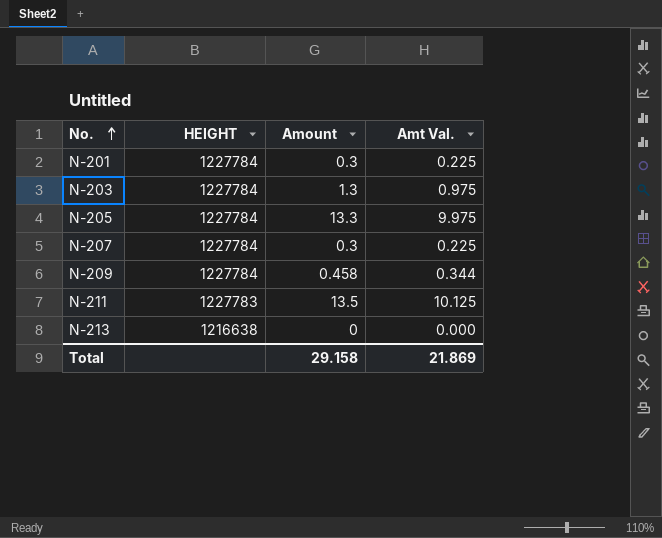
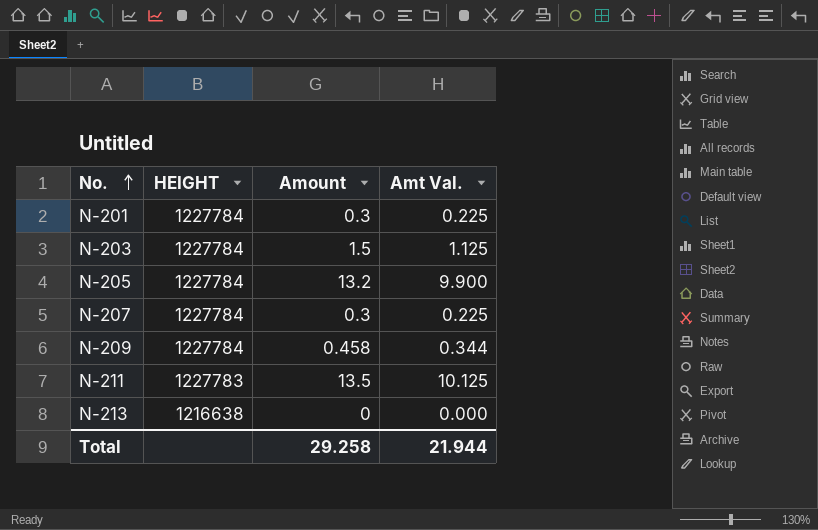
N-203 | Amount: 1.3 -> 1.5
N-203 | Amt Val.: 0.975 -> 1.125
N-205 | Amount: 13.3 -> 13.2
N-205 | Amt Val.: 9.975 -> 9.900
Total | Amount: 29.158 -> 29.258
Total | Amt Val.: 21.869 -> 21.944

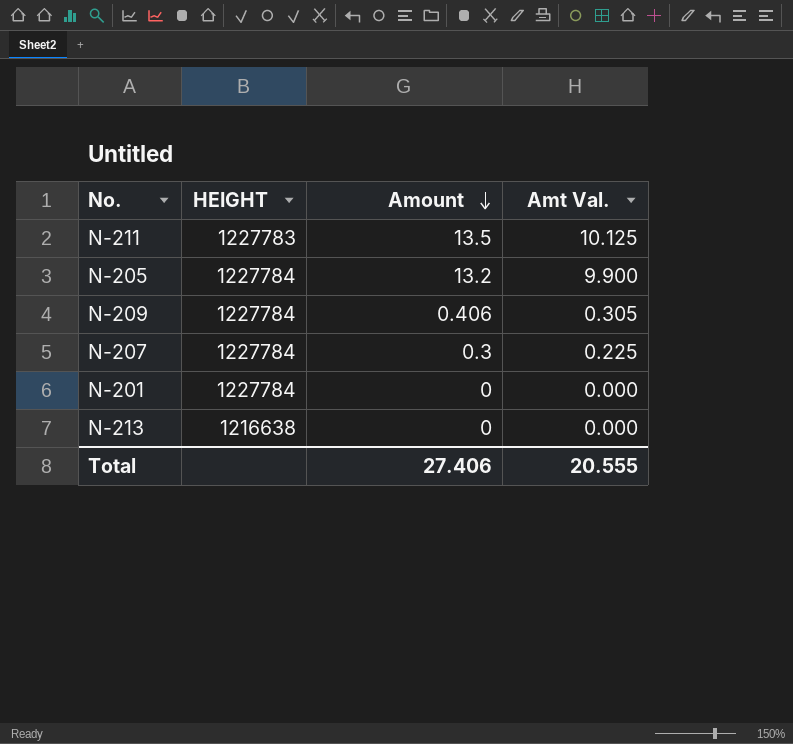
row order: No. ascending -> Amount descending
row N-203: 1227784 | 1.5 | 1.125 -> none
N-209 | Amount: 0.458 -> 0.406
N-209 | Amt Val.: 0.344 -> 0.305
N-201 | Amount: 0.3 -> 0
N-201 | Amt Val.: 0.225 -> 0.000
Total | Amount: 29.258 -> 27.406
Total | Amt Val.: 21.944 -> 20.555

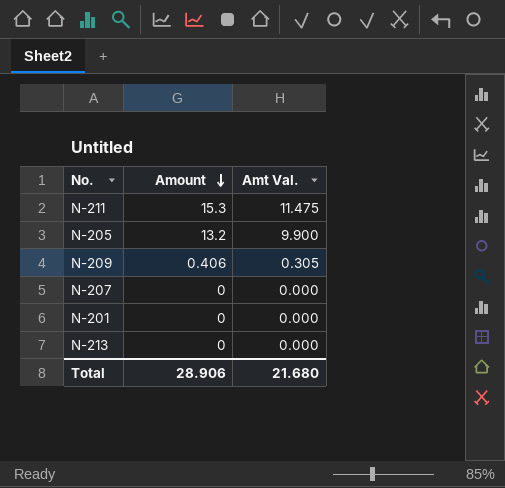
column HEIGHT | position: 2 -> none
N-211 | Amount: 13.5 -> 15.3
N-211 | Amt Val.: 10.125 -> 11.475
N-207 | Amount: 0.3 -> 0
N-207 | Amt Val.: 0.225 -> 0.000
Total | Amount: 27.406 -> 28.906
Total | Amt Val.: 20.555 -> 21.680

